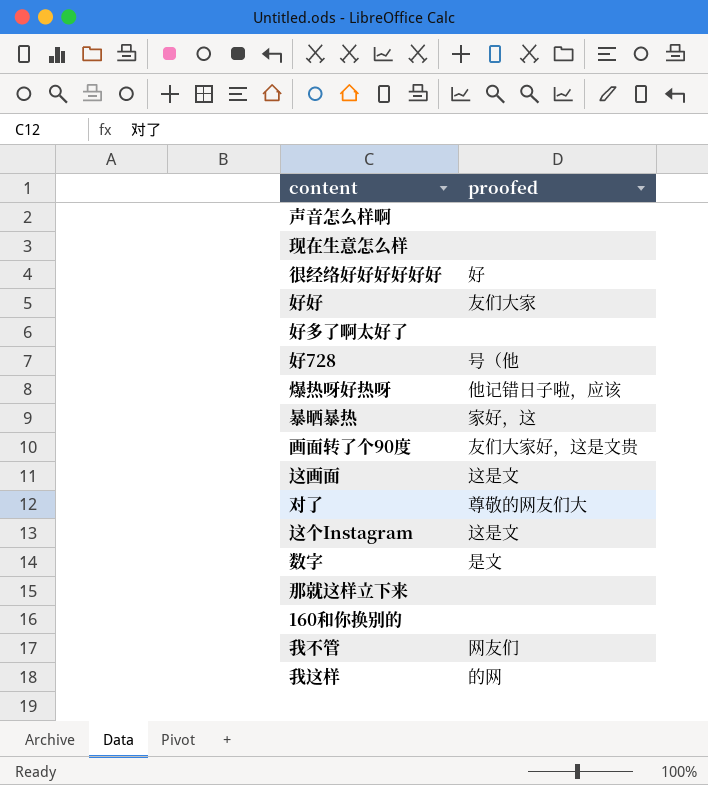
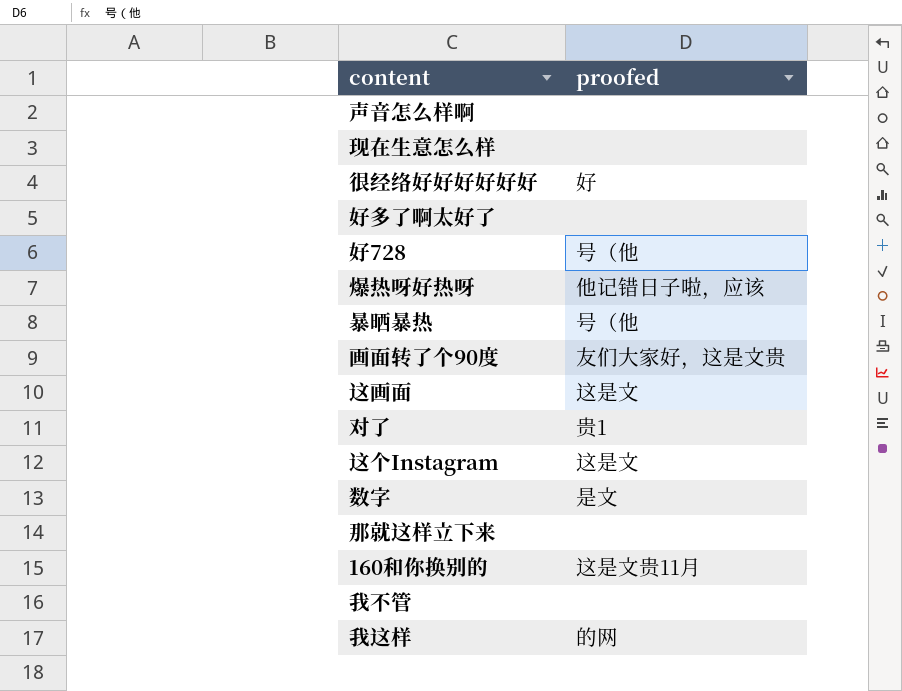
row 好好: 友们大家 -> none
暴晒暴热 | proofed: 家好，这 -> 号（他
对了 | proofed: 尊敬的网友们大 -> 贵1
160和你换别的 | proofed: none -> 这是文贵11月
我不管 | proofed: 网友们 -> none

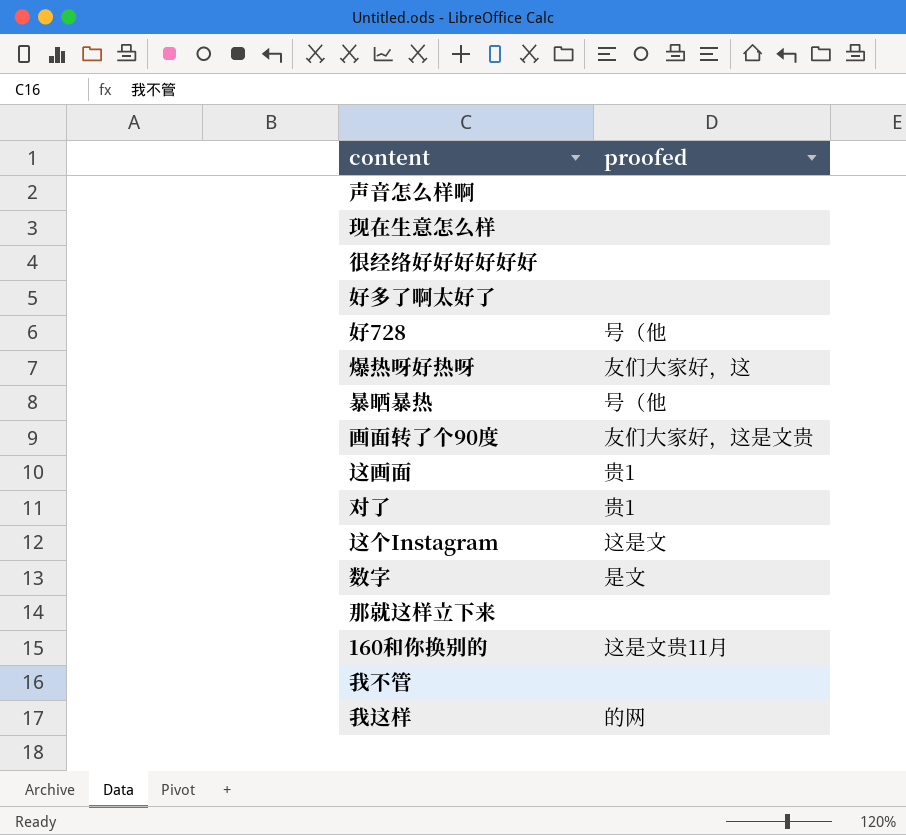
很经络好好好好好好 | proofed: 好 -> none
爆热呀好热呀 | proofed: 他记错日子啦，应该 -> 友们大家好，这
这画面 | proofed: 这是文 -> 贵1

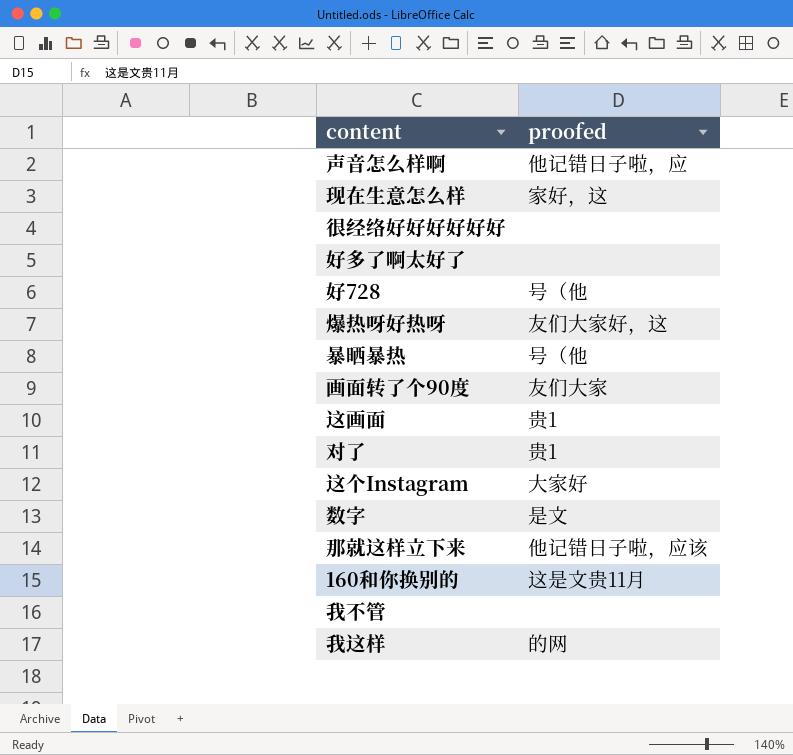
声音怎么样啊 | proofed: none -> 他记错日子啦，应
现在生意怎么样 | proofed: none -> 家好，这
画面转了个90度 | proofed: 友们大家好，这是文贵 -> 友们大家
这个Instagram | proofed: 这是文 -> 大家好
那就这样立下来 | proofed: none -> 他记错日子啦，应该

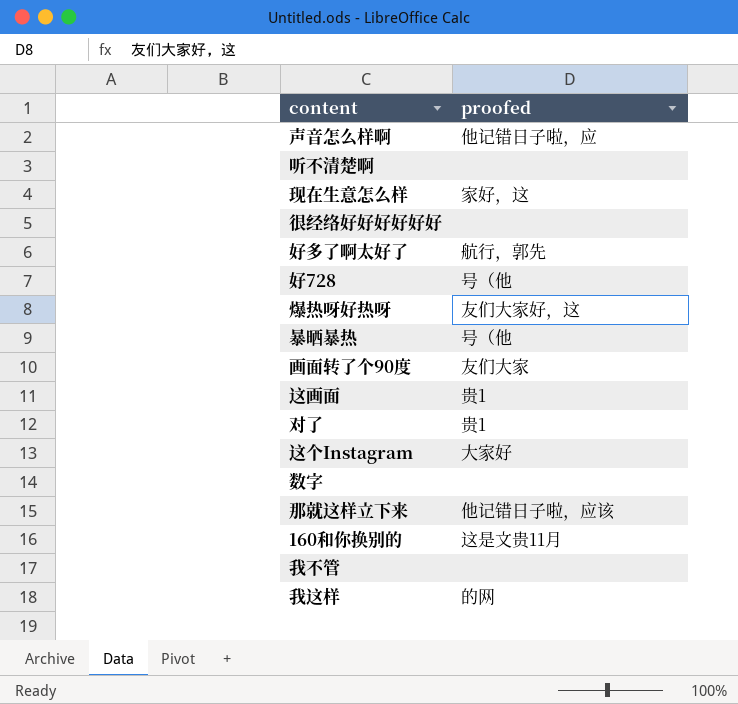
row 听不清楚啊: none -> none
好多了啊太好了 | proofed: none -> 航行，郭先
数字 | proofed: 是文 -> none

